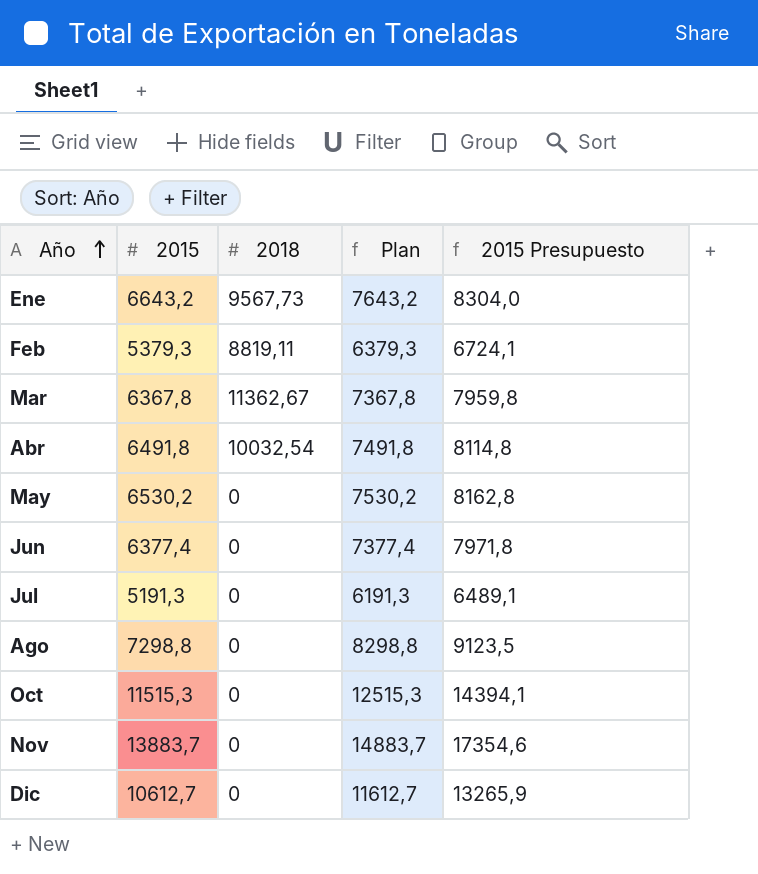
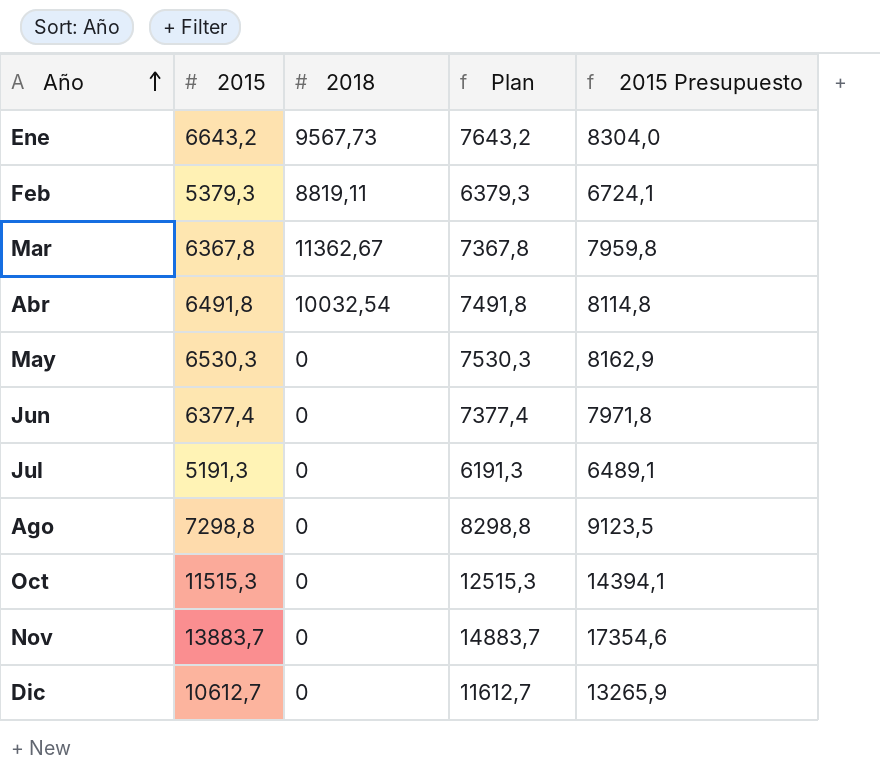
May | 2015: 6530,2 -> 6530,3
May | Plan: 7530,2 -> 7530,3
May | 2015 Presupuesto: 8162,8 -> 8162,9

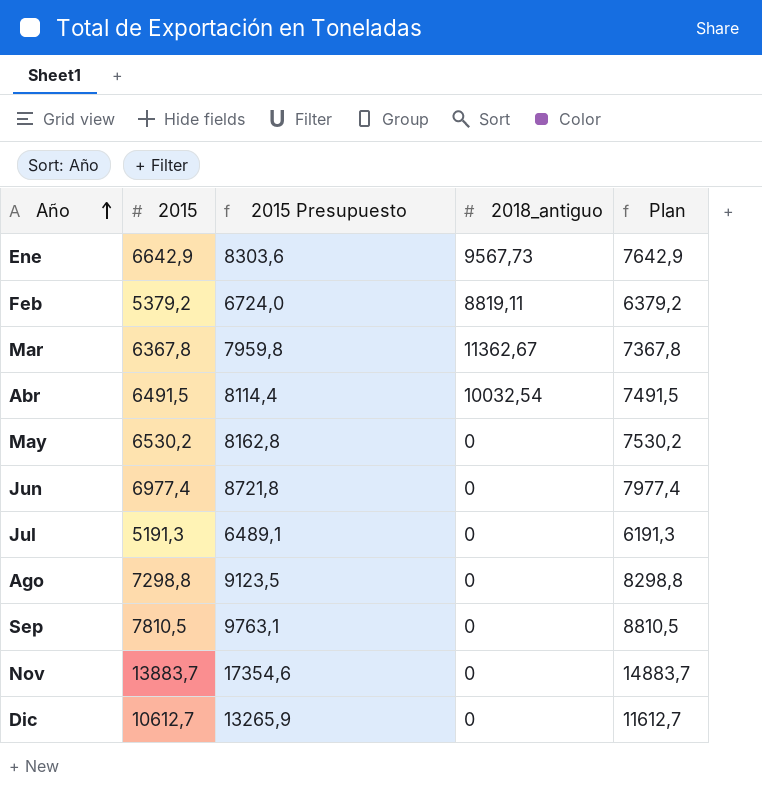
column 2015 Presupuesto | position: 5 -> 3
column name: 2018 -> 2018_antiguo
row Oct: 11515,3 | 0 | 12515,3 | 14394,1 -> none
Ene | 2015: 6643,2 -> 6642,9
Ene | 2015 Presupuesto: 8304,0 -> 8303,6
Ene | Plan: 7643,2 -> 7642,9
Feb | 2015: 5379,3 -> 5379,2
Feb | 2015 Presupuesto: 6724,1 -> 6724,0
Feb | Plan: 6379,3 -> 6379,2
Abr | 2015: 6491,8 -> 6491,5
Abr | 2015 Presupuesto: 8114,8 -> 8114,4
Abr | Plan: 7491,8 -> 7491,5
May | 2015: 6530,3 -> 6530,2
May | 2015 Presupuesto: 8162,9 -> 8162,8
May | Plan: 7530,3 -> 7530,2
Jun | 2015: 6377,4 -> 6977,4
Jun | 2015 Presupuesto: 7971,8 -> 8721,8
Jun | Plan: 7377,4 -> 7977,4
row Sep: none -> 7810,5 | 9763,1 | 0 | 8810,5

